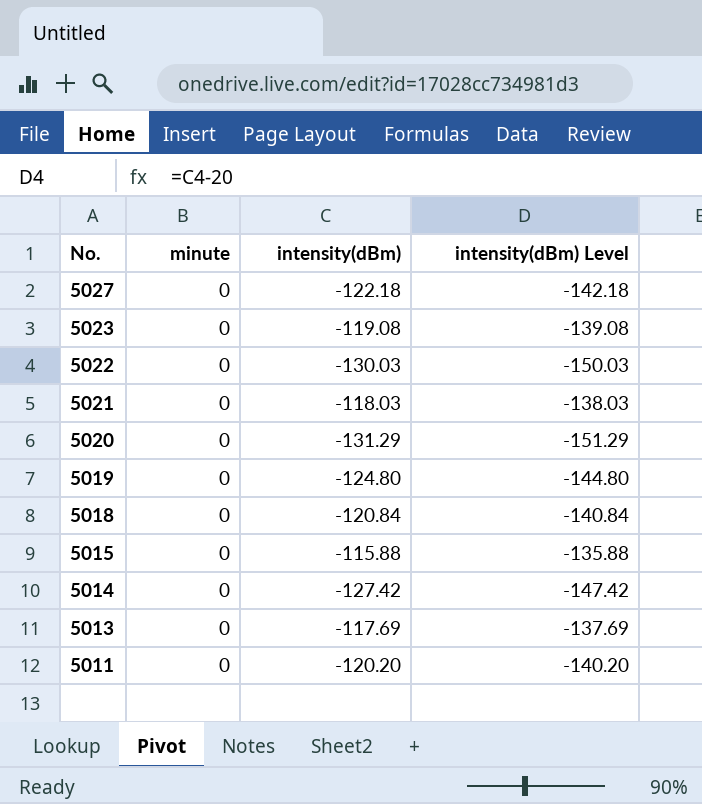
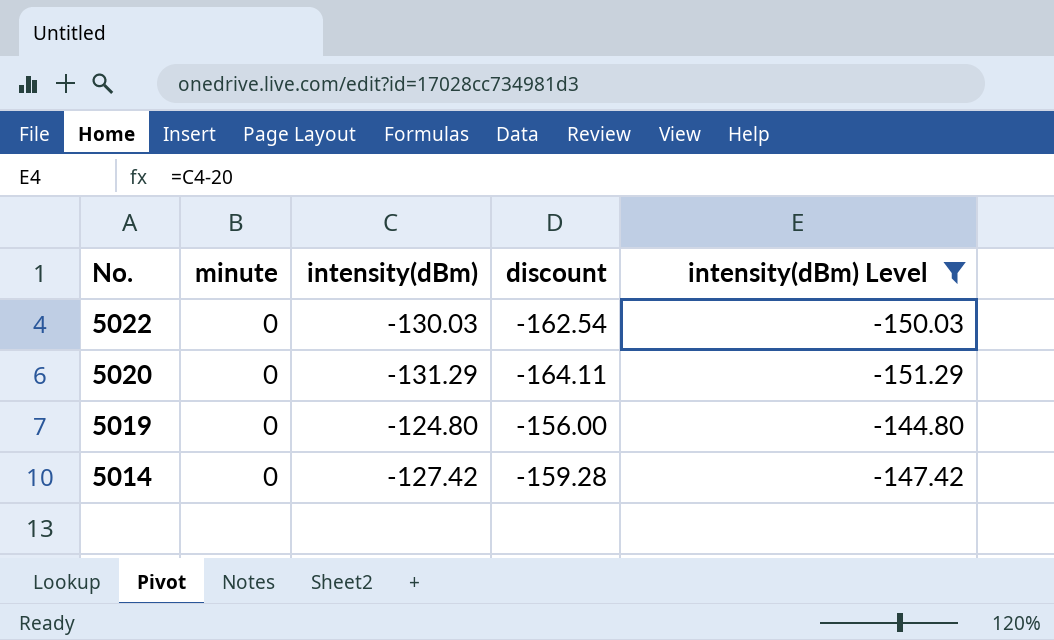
filter: none -> intensity(dBm) Level <= -144.80
column discount | formula: none -> [intensity(dBm)] * 1.25

